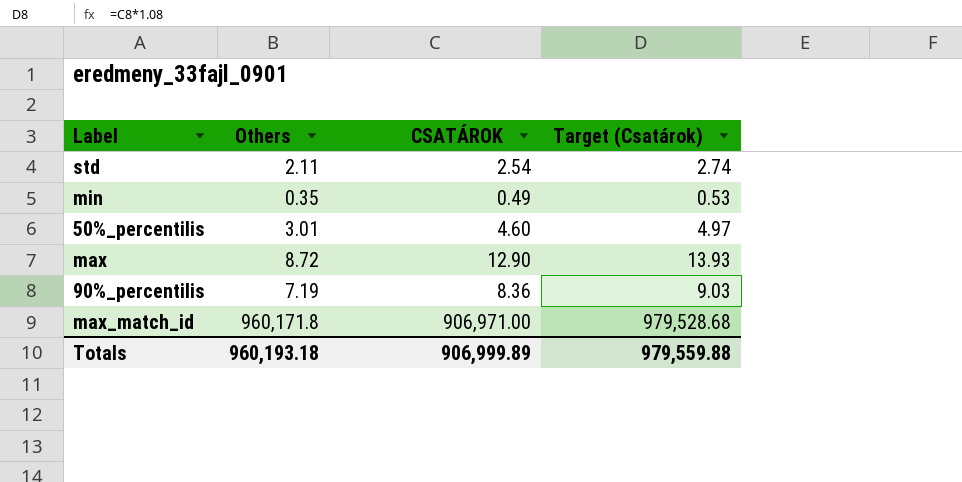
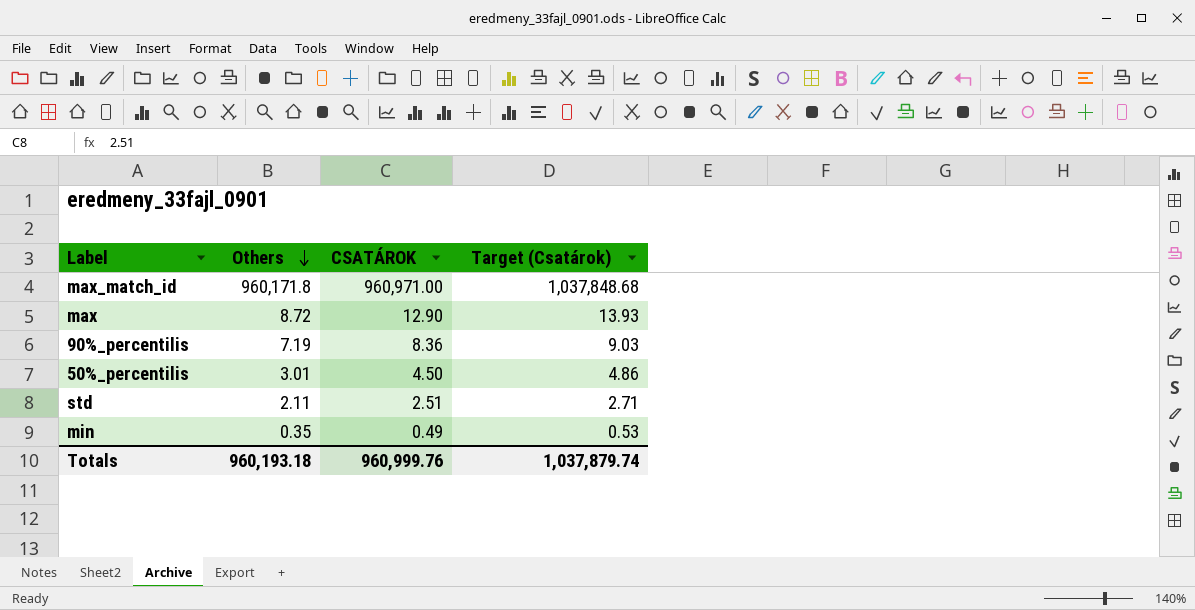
row order: none -> Others descending
max_match_id | CSATÁROK: 906,971.00 -> 960,971.00
max_match_id | Target (Csatárok): 979,528.68 -> 1,037,848.68
50%_percentilis | CSATÁROK: 4.60 -> 4.50
50%_percentilis | Target (Csatárok): 4.97 -> 4.86
std | CSATÁROK: 2.54 -> 2.51
std | Target (Csatárok): 2.74 -> 2.71
Totals | CSATÁROK: 906,999.89 -> 960,999.76
Totals | Target (Csatárok): 979,559.88 -> 1,037,879.74

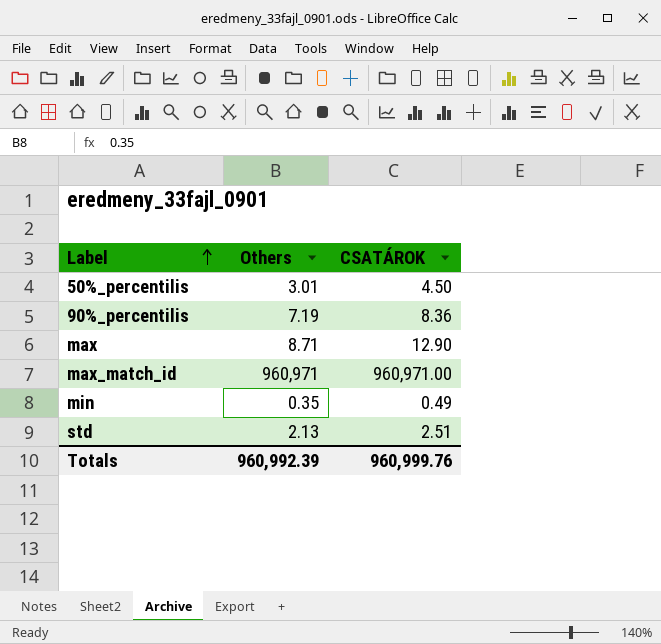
row order: Others descending -> Label ascending
column Target (Csatárok) | formula: [CSATÁROK] * 1.08 -> none
max | Others: 8.72 -> 8.71
max_match_id | Others: 960,171.8 -> 960,971
std | Others: 2.11 -> 2.13
Totals | Others: 960,193.18 -> 960,992.39

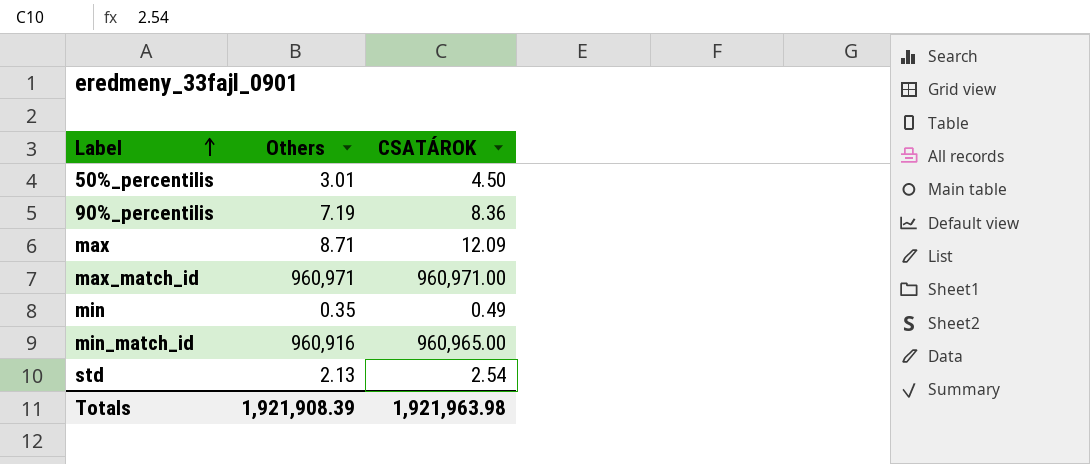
max | CSATÁROK: 12.90 -> 12.09
row min_match_id: none -> 960,916 | 960,965.00
std | CSATÁROK: 2.51 -> 2.54
Totals | Others: 960,992.39 -> 1,921,908.39
Totals | CSATÁROK: 960,999.76 -> 1,921,963.98

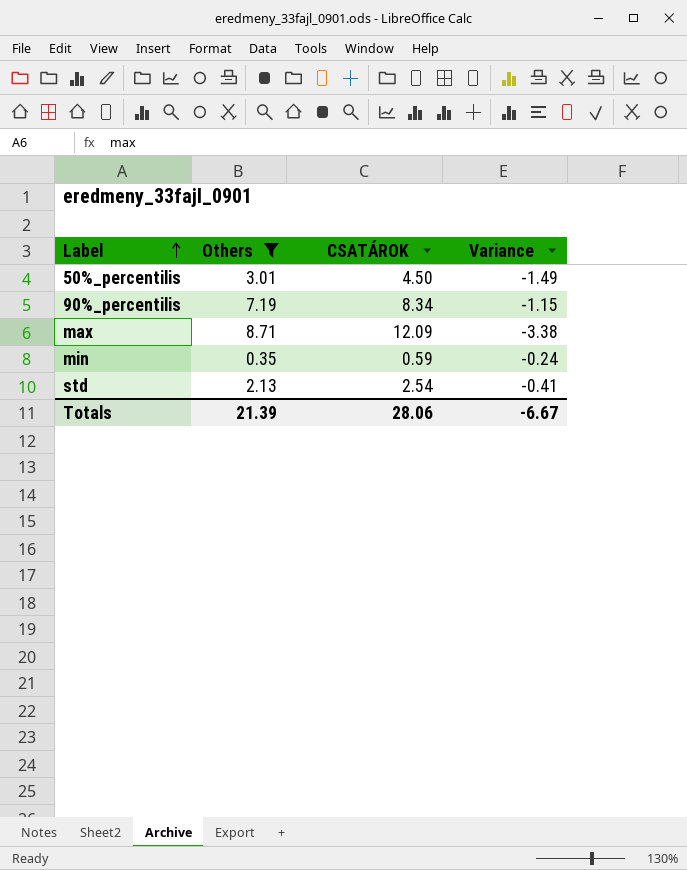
filter: none -> Others <= 8.71
column Variance | formula: none -> [Others] - [CSATÁROK]
90%_percentilis | CSATÁROK: 8.36 -> 8.34
min | CSATÁROK: 0.49 -> 0.59
Totals | Others: 1,921,908.39 -> 21.39
Totals | CSATÁROK: 1,921,963.98 -> 28.06

